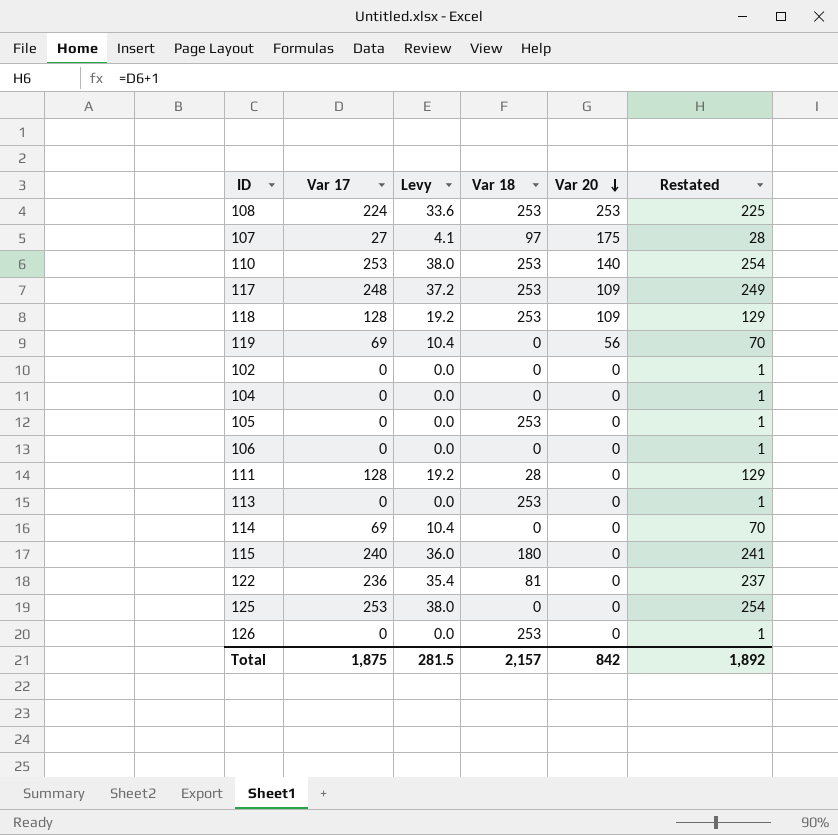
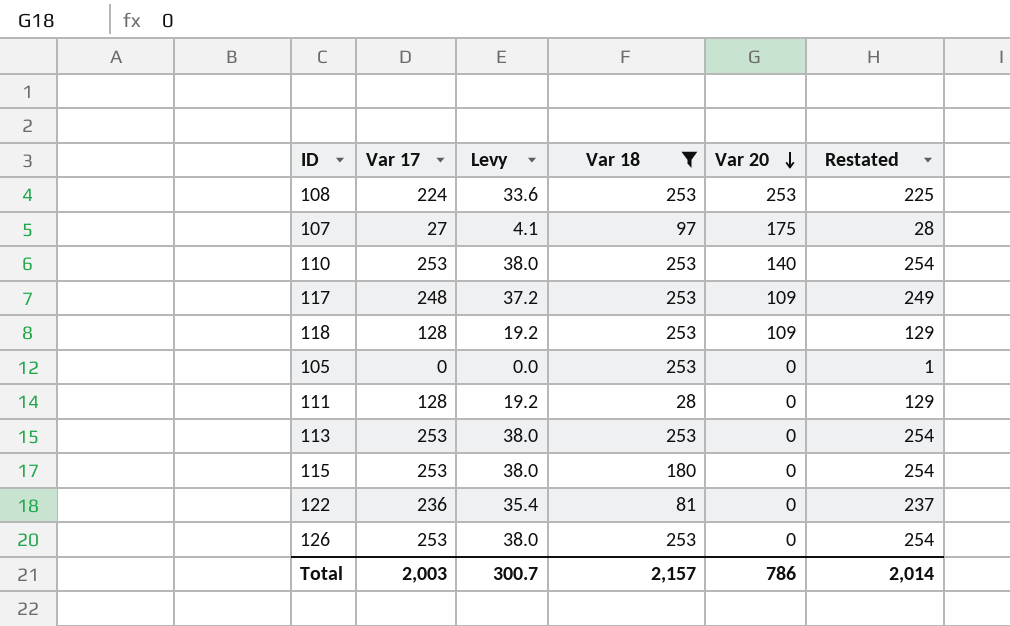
filter: none -> Var 18 != 0
113 | Var 17: 0 -> 253
113 | Levy: 0.0 -> 38.0
113 | Restated: 1 -> 254
115 | Var 17: 240 -> 253
115 | Levy: 36.0 -> 38.0
115 | Restated: 241 -> 254
126 | Var 17: 0 -> 253
126 | Levy: 0.0 -> 38.0
126 | Restated: 1 -> 254
Total | Var 17: 1,875 -> 2,003
Total | Levy: 281.5 -> 300.7
Total | Var 20: 842 -> 786
Total | Restated: 1,892 -> 2,014

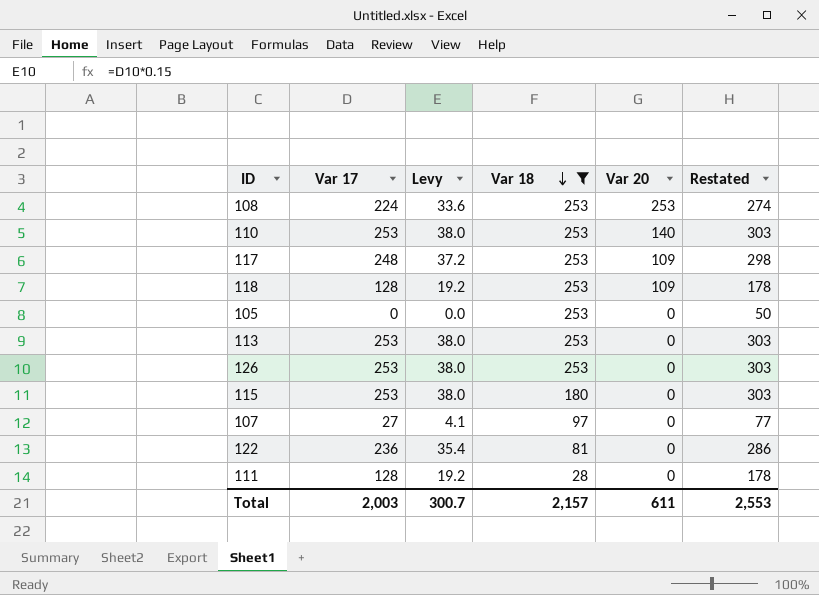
row order: Var 20 descending -> Var 18 descending
column Restated | formula: [Var 17] + 1 -> [Var 17] + 50
107 | Var 20: 175 -> 0
Total | Var 20: 786 -> 611
Total | Restated: 2,014 -> 2,553

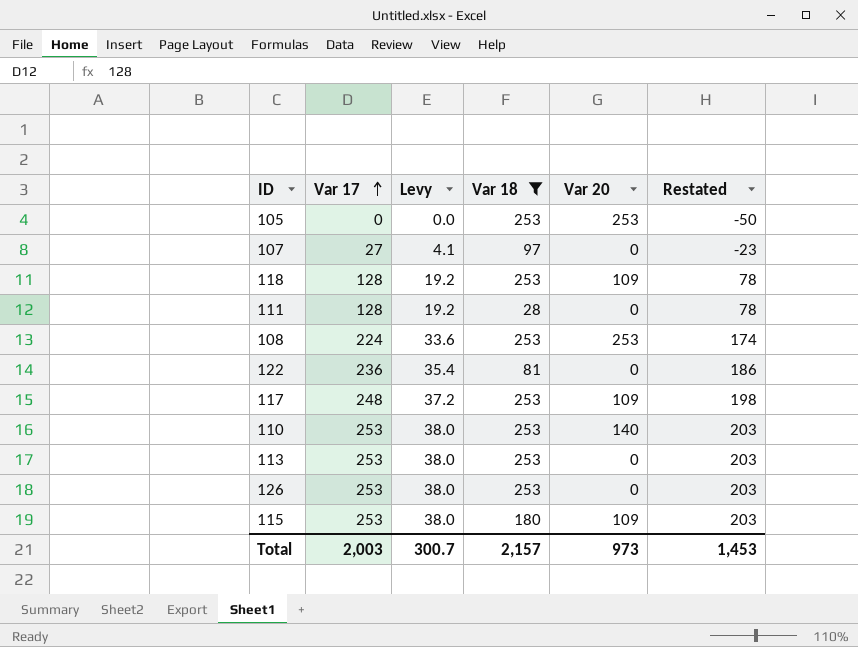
row order: Var 18 descending -> Var 17 ascending
column Restated | formula: [Var 17] + 50 -> [Var 17] - 50
105 | Var 20: 0 -> 253
115 | Var 20: 0 -> 109
Total | Var 20: 611 -> 973
Total | Restated: 2,553 -> 1,453

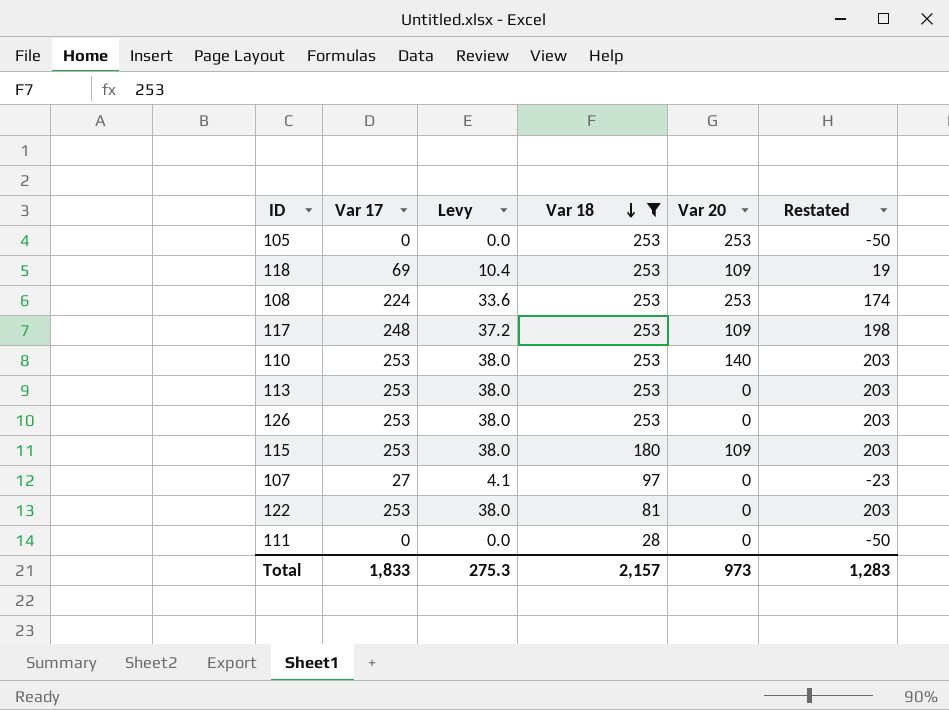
row order: Var 17 ascending -> Var 18 descending
118 | Var 17: 128 -> 69
118 | Levy: 19.2 -> 10.4
118 | Restated: 78 -> 19
122 | Var 17: 236 -> 253
122 | Levy: 35.4 -> 38.0
122 | Restated: 186 -> 203
111 | Var 17: 128 -> 0
111 | Levy: 19.2 -> 0.0
111 | Restated: 78 -> -50
Total | Var 17: 2,003 -> 1,833
Total | Levy: 300.7 -> 275.3
Total | Restated: 1,453 -> 1,283

